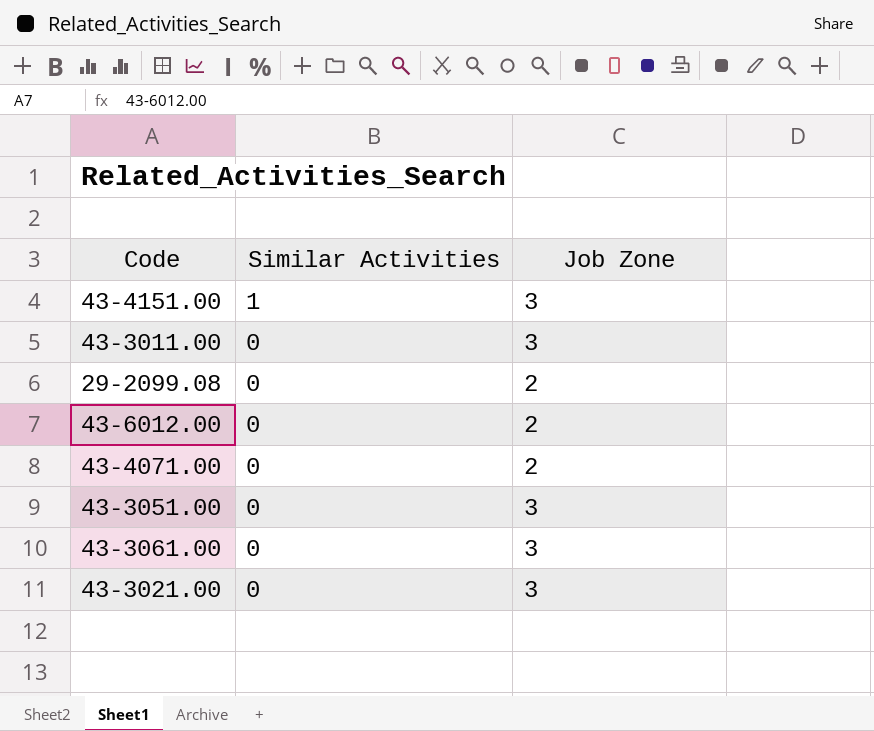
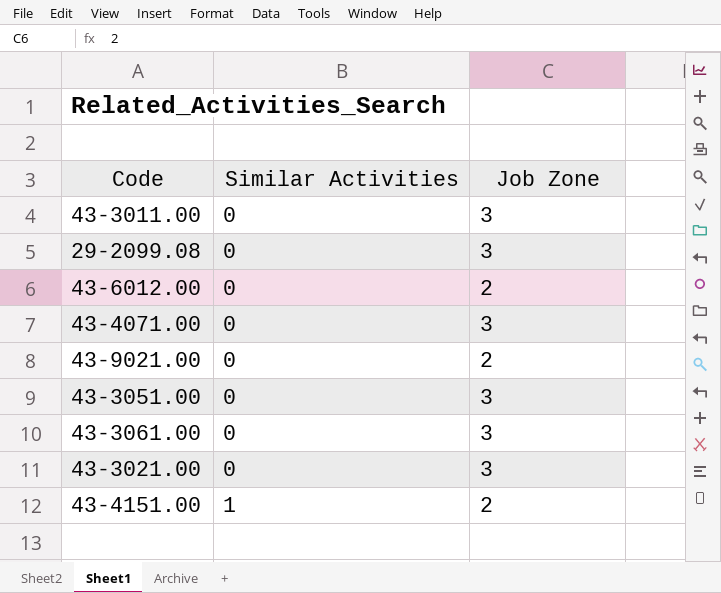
row order: Similar Activities descending -> Similar Activities ascending
29-2099.08 | Job Zone: 2 -> 3
43-4071.00 | Job Zone: 2 -> 3
row 43-9021.00: none -> 0 | 2
43-4151.00 | Job Zone: 3 -> 2

